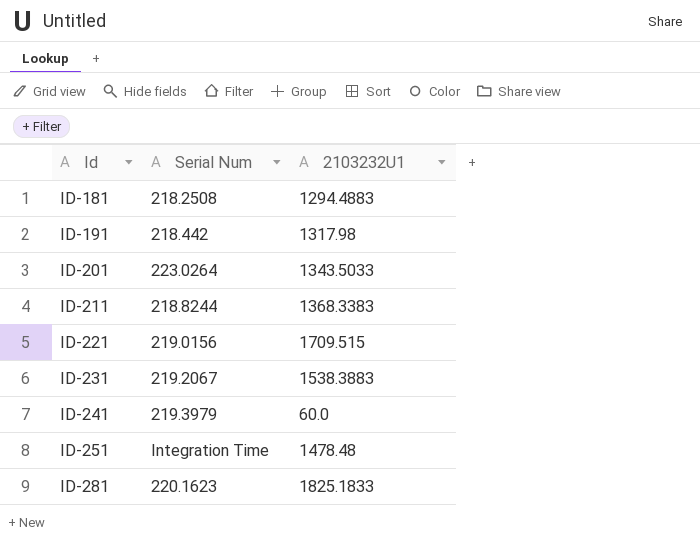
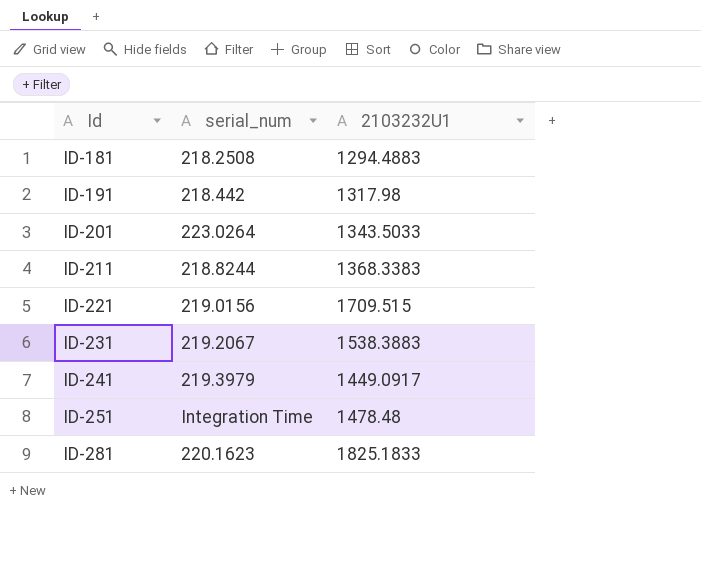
column name: Serial Num -> serial_num
ID-241 | 2103232U1: 60.0 -> 1449.0917

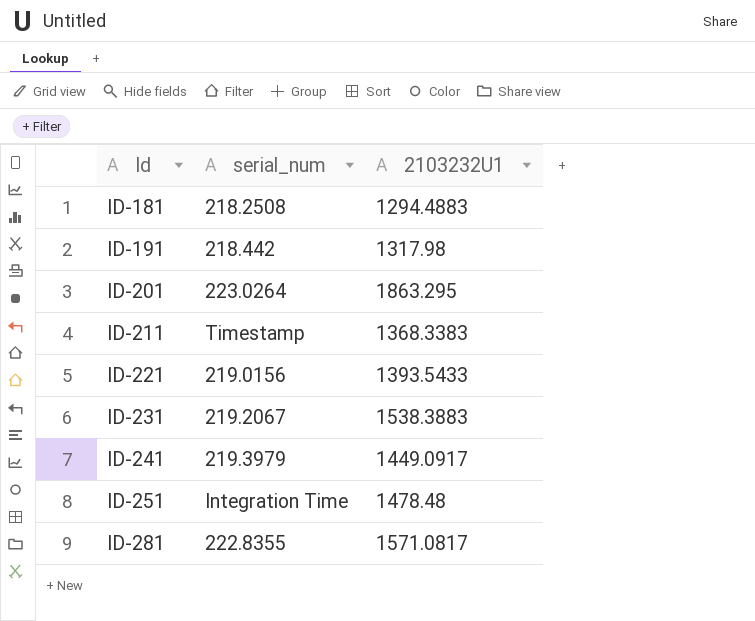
ID-201 | 2103232U1: 1343.5033 -> 1863.295
ID-211 | serial_num: 218.8244 -> Timestamp
ID-221 | 2103232U1: 1709.515 -> 1393.5433
ID-281 | serial_num: 220.1623 -> 222.8355
ID-281 | 2103232U1: 1825.1833 -> 1571.0817

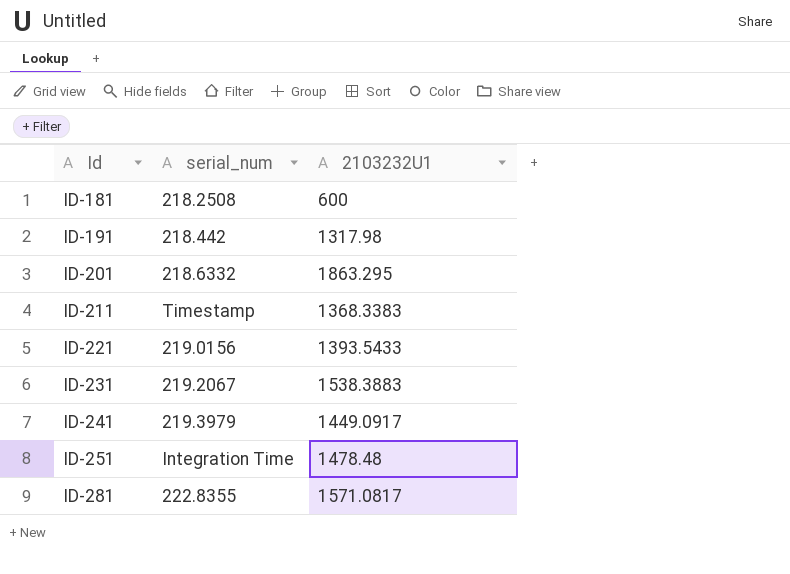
ID-181 | 2103232U1: 1294.4883 -> 600
ID-201 | serial_num: 223.0264 -> 218.6332

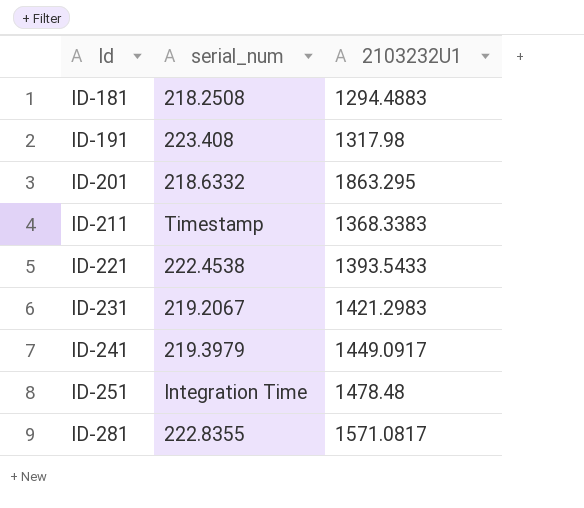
ID-181 | 2103232U1: 600 -> 1294.4883
ID-191 | serial_num: 218.442 -> 223.408
ID-221 | serial_num: 219.0156 -> 222.4538
ID-231 | 2103232U1: 1538.3883 -> 1421.2983

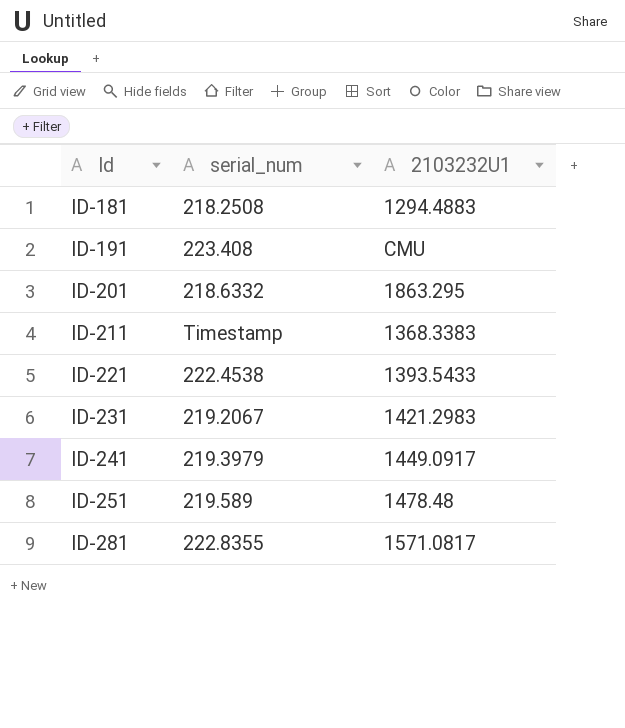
ID-191 | 2103232U1: 1317.98 -> CMU
ID-251 | serial_num: Integration Time -> 219.589

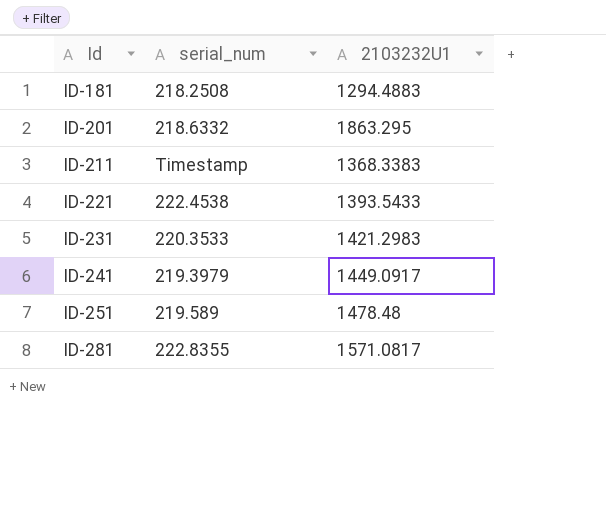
row ID-191: 223.408 | CMU -> none
ID-231 | serial_num: 219.2067 -> 220.3533

